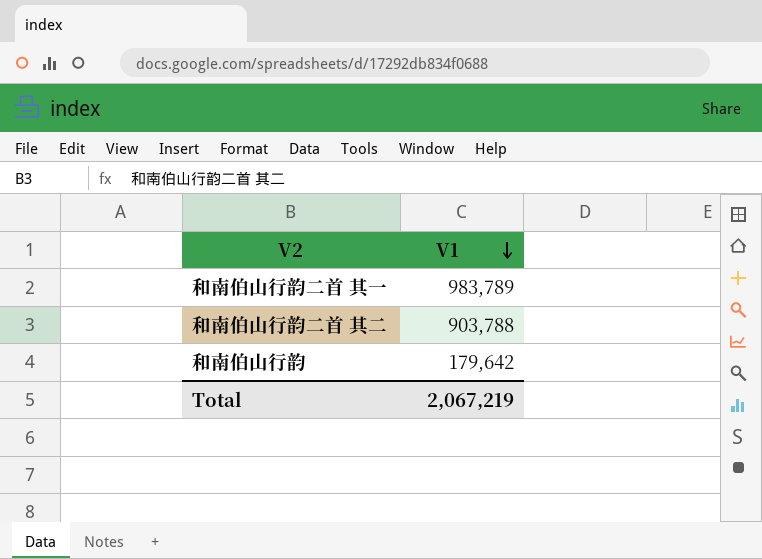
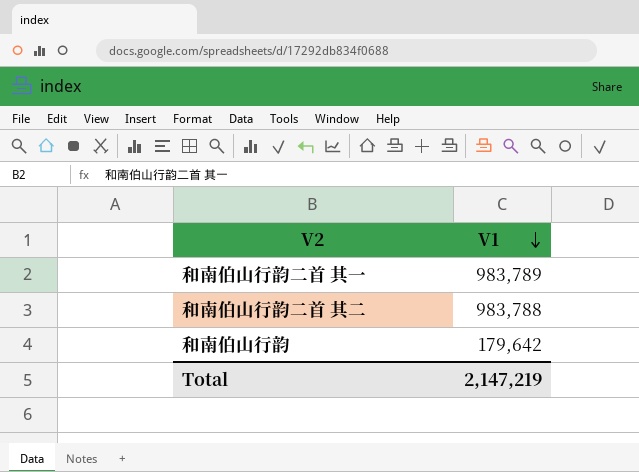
和南伯山行韵二首 其二 | V1: 903,788 -> 983,788
Total | V1: 2,067,219 -> 2,147,219

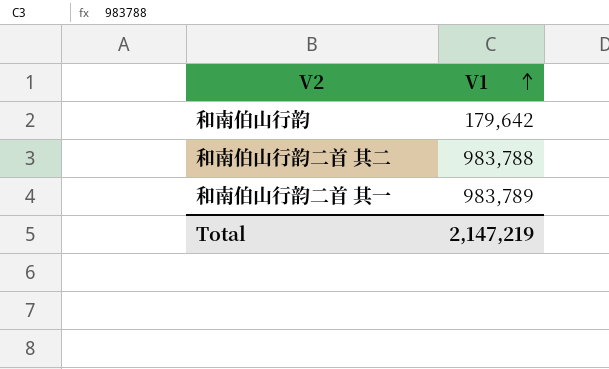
row order: V1 descending -> V1 ascending

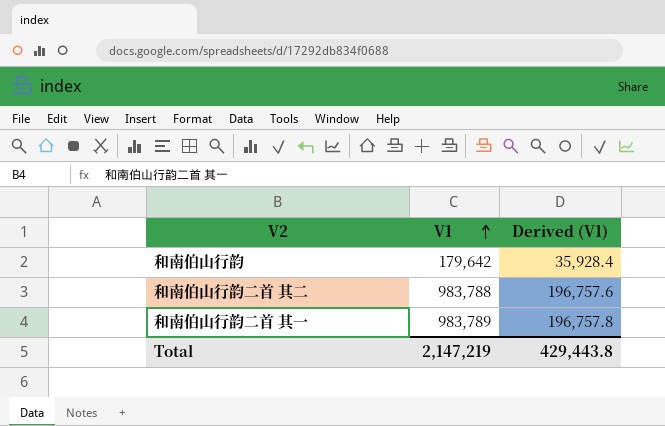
column Derived (V1) | formula: none -> [V1] * 0.2

